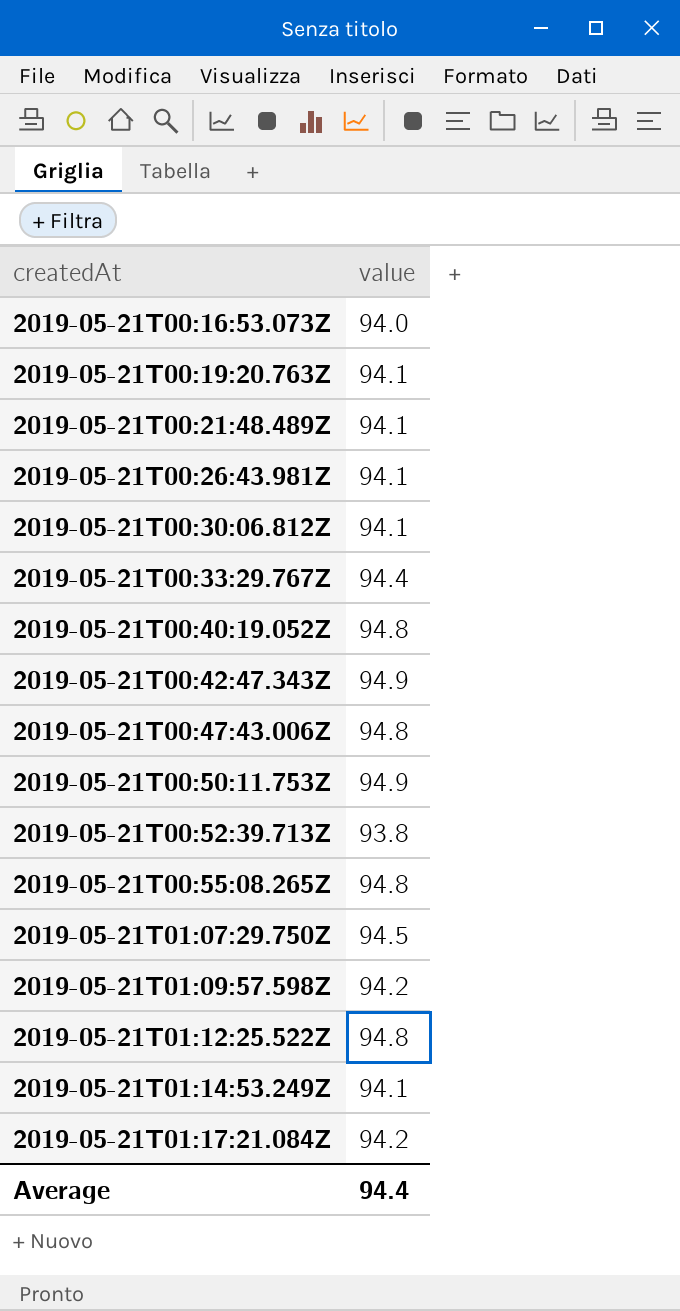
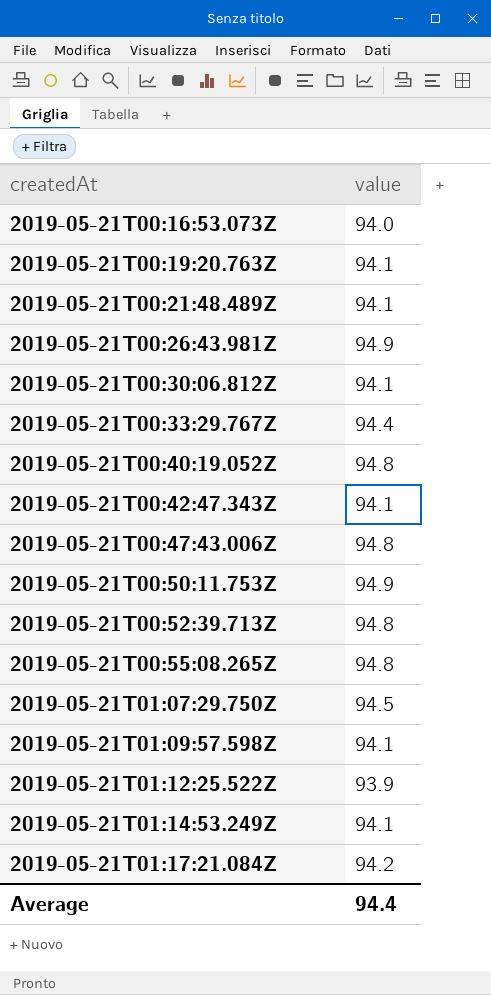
2019-05-21T00:26:43.981Z | value: 94.1 -> 94.9
2019-05-21T00:42:47.343Z | value: 94.9 -> 94.1
2019-05-21T00:52:39.713Z | value: 93.8 -> 94.8
2019-05-21T01:09:57.598Z | value: 94.2 -> 94.1
2019-05-21T01:12:25.522Z | value: 94.8 -> 93.9

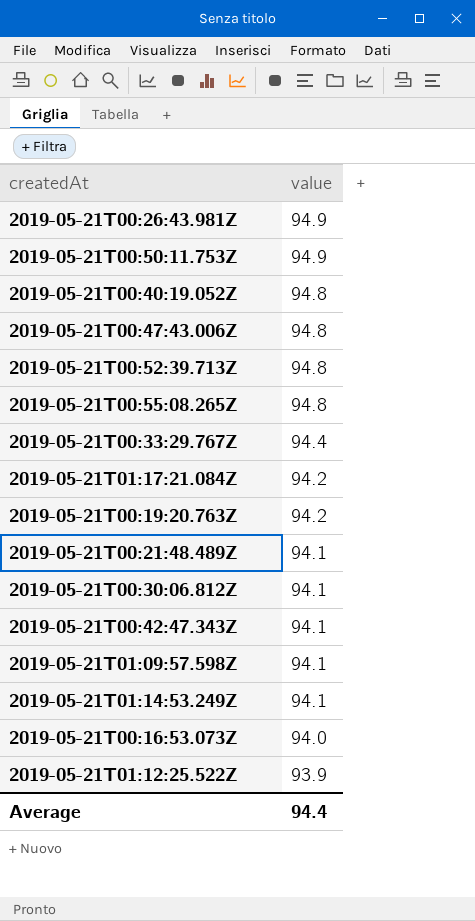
row order: createdAt ascending -> value descending
row 2019-05-21T01:07:29.750Z: 94.5 -> none
2019-05-21T00:19:20.763Z | value: 94.1 -> 94.2

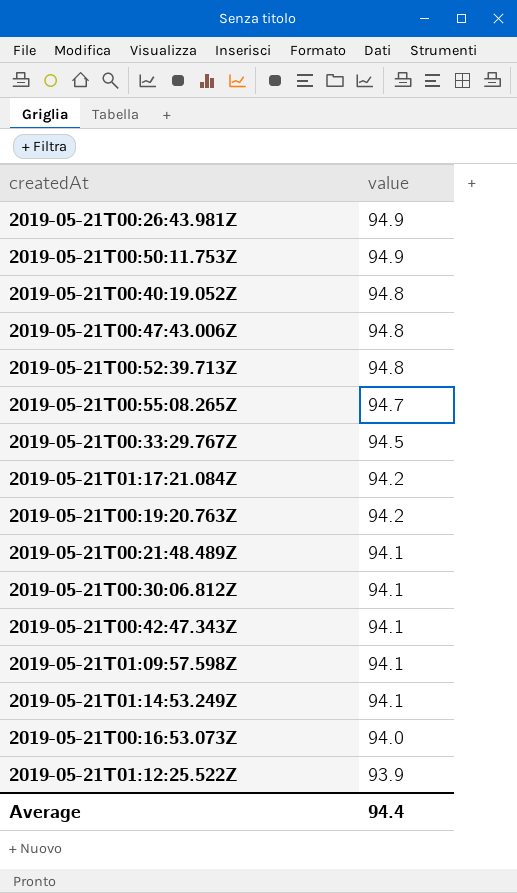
2019-05-21T00:55:08.265Z | value: 94.8 -> 94.7
2019-05-21T00:33:29.767Z | value: 94.4 -> 94.5

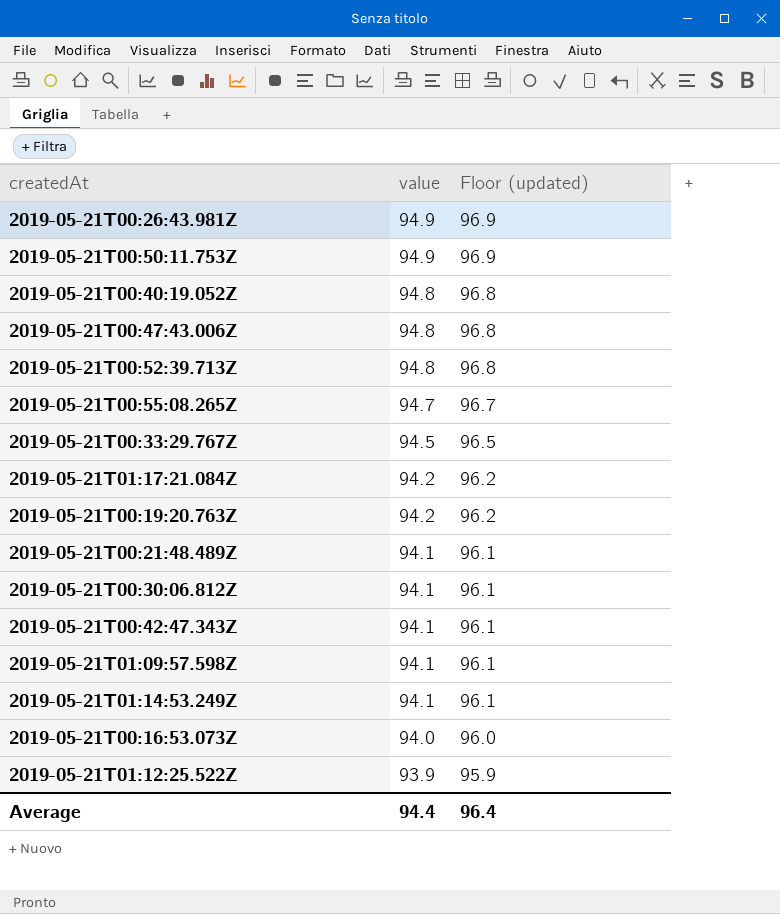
column Floor (updated) | formula: none -> [value] + 2

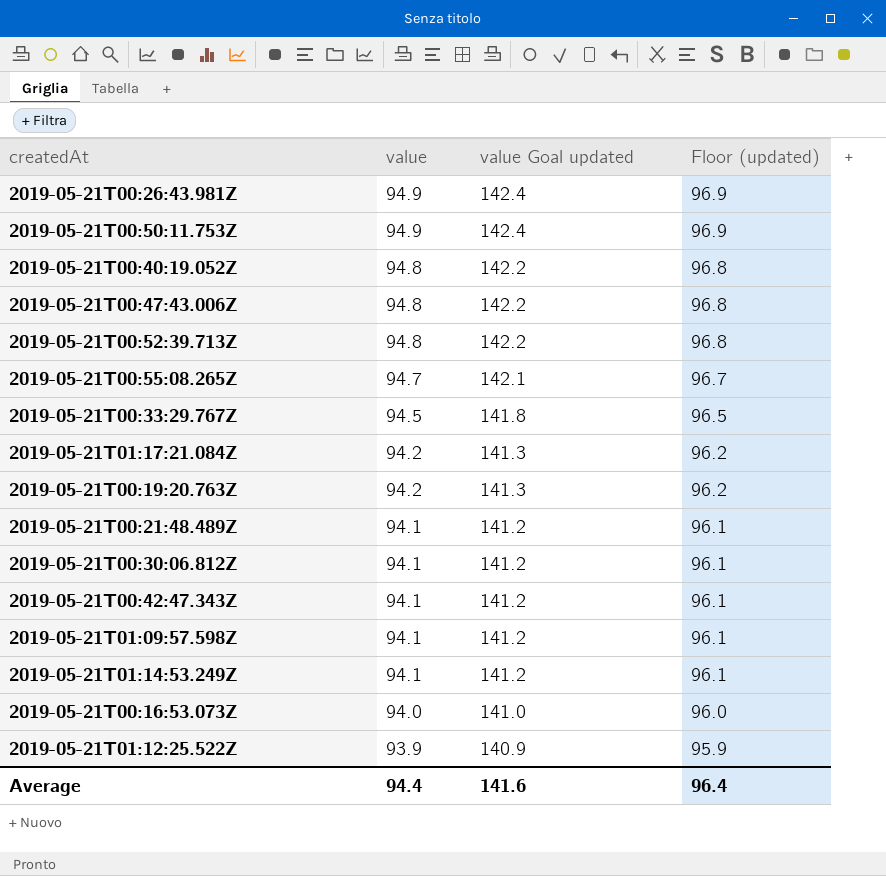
column value Goal updated | formula: none -> [value] * 1.5

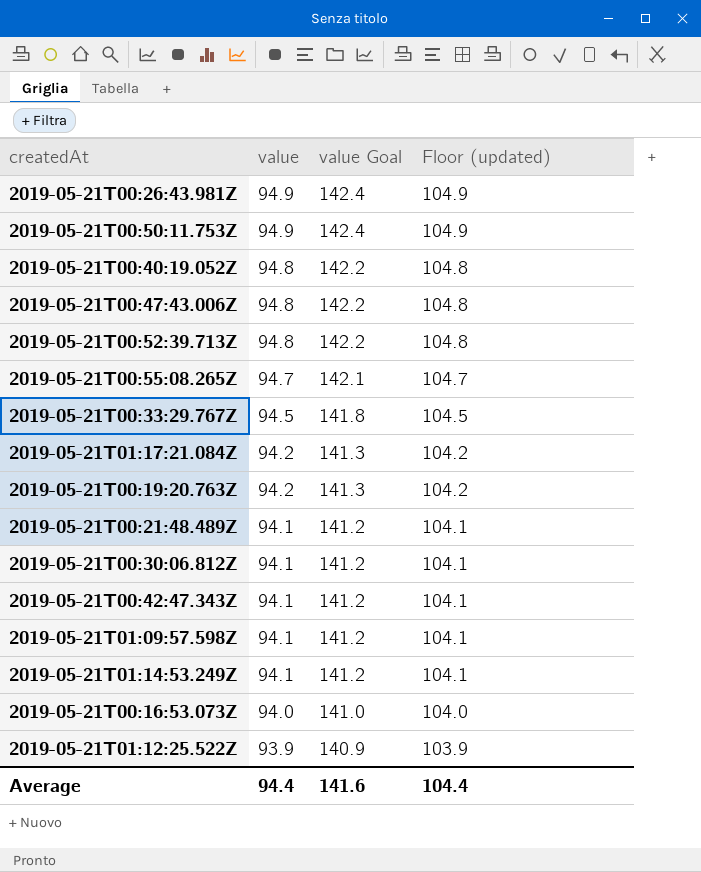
column name: value Goal updated -> value Goal
column Floor (updated) | formula: [value] + 2 -> [value] + 10
Average | Floor (updated): 96.4 -> 104.4

